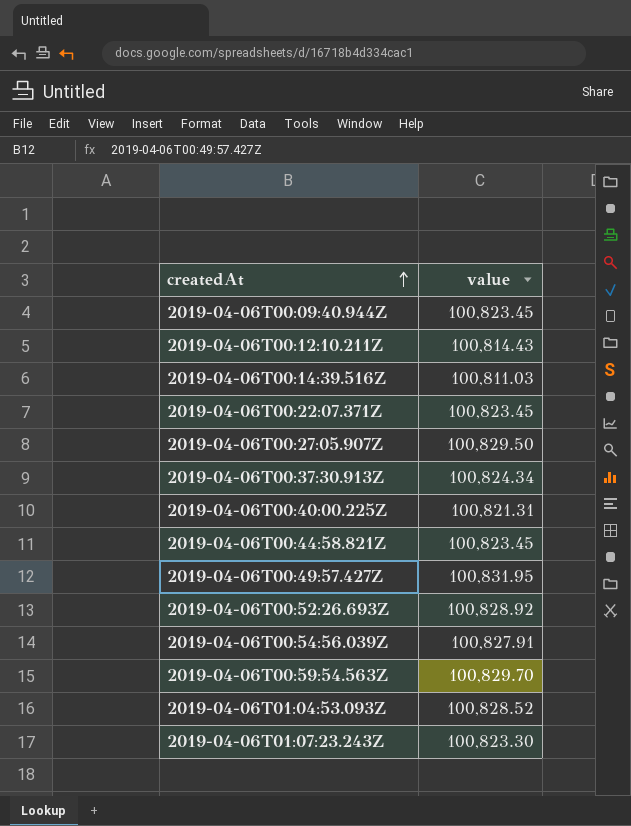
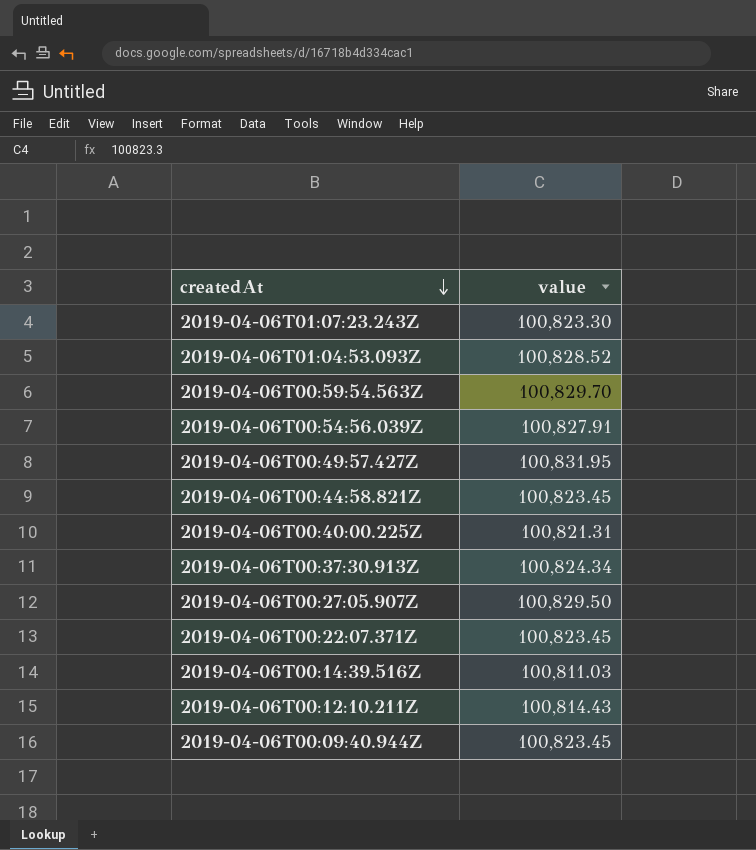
row order: createdAt ascending -> createdAt descending
row 2019-04-06T00:52:26.693Z: 100,828.92 -> none

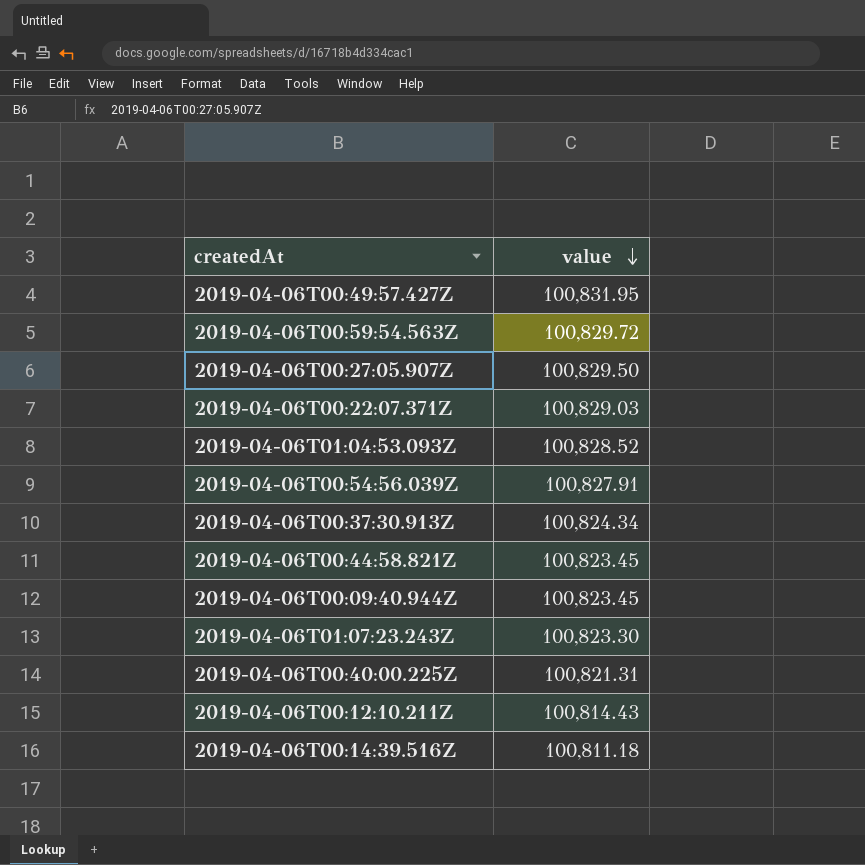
row order: createdAt descending -> value descending
2019-04-06T00:59:54.563Z | value: 100,829.70 -> 100,829.72
2019-04-06T00:22:07.371Z | value: 100,823.45 -> 100,829.03
2019-04-06T00:14:39.516Z | value: 100,811.03 -> 100,811.18

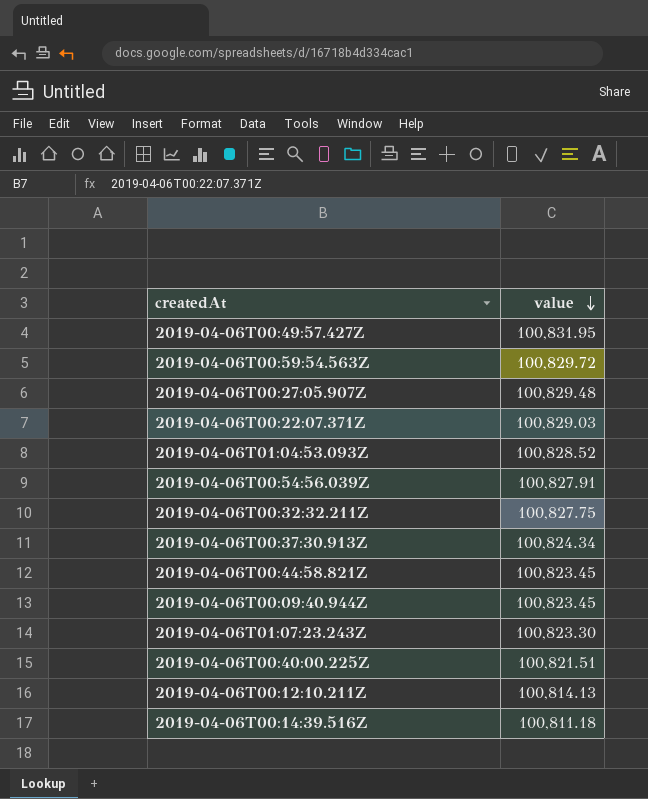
2019-04-06T00:27:05.907Z | value: 100,829.50 -> 100,829.48
row 2019-04-06T00:32:32.211Z: none -> 100,827.75
2019-04-06T00:40:00.225Z | value: 100,821.31 -> 100,821.51
2019-04-06T00:12:10.211Z | value: 100,814.43 -> 100,814.13

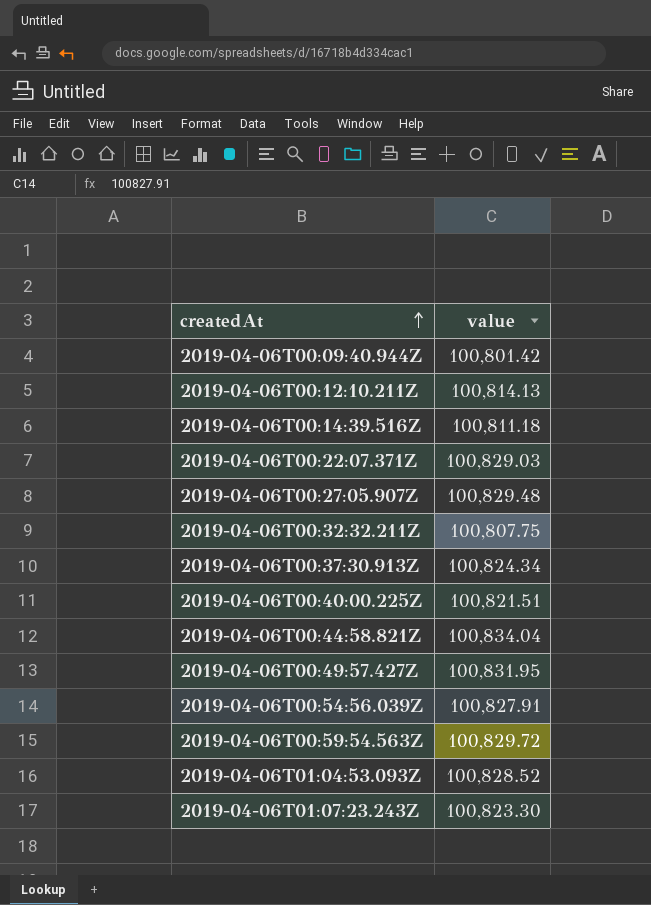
row order: value descending -> createdAt ascending
2019-04-06T00:09:40.944Z | value: 100,823.45 -> 100,801.42
2019-04-06T00:32:32.211Z | value: 100,827.75 -> 100,807.75
2019-04-06T00:44:58.821Z | value: 100,823.45 -> 100,834.04

